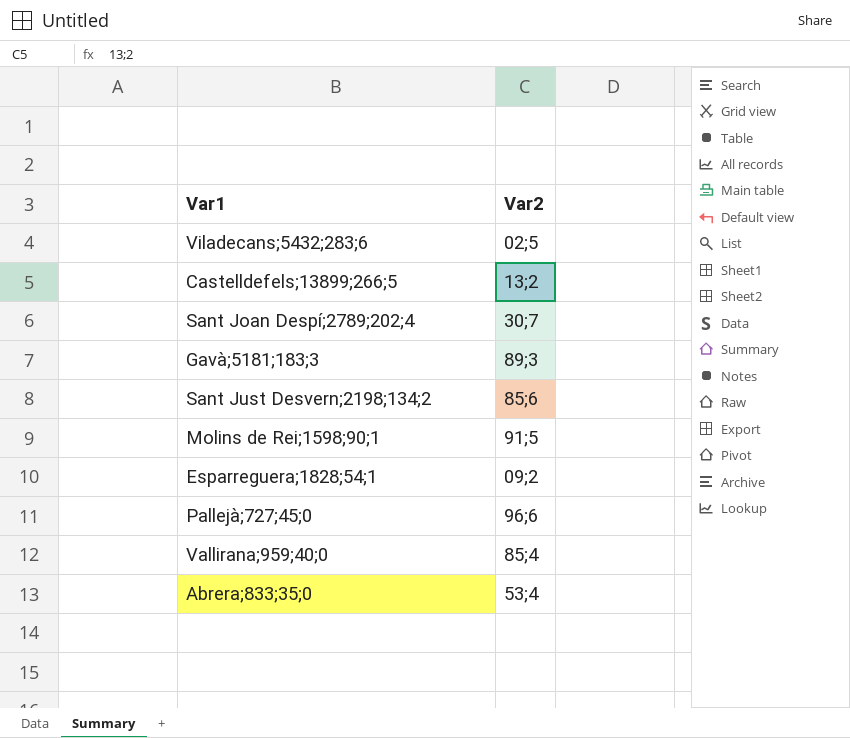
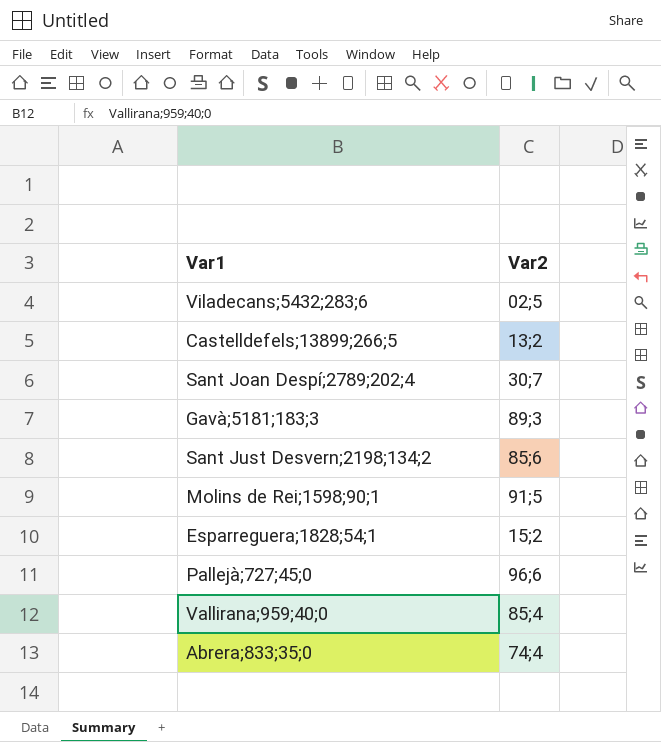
Esparreguera;1828;54;1 | Var2: 09;2 -> 15;2
Abrera;833;35;0 | Var2: 53;4 -> 74;4

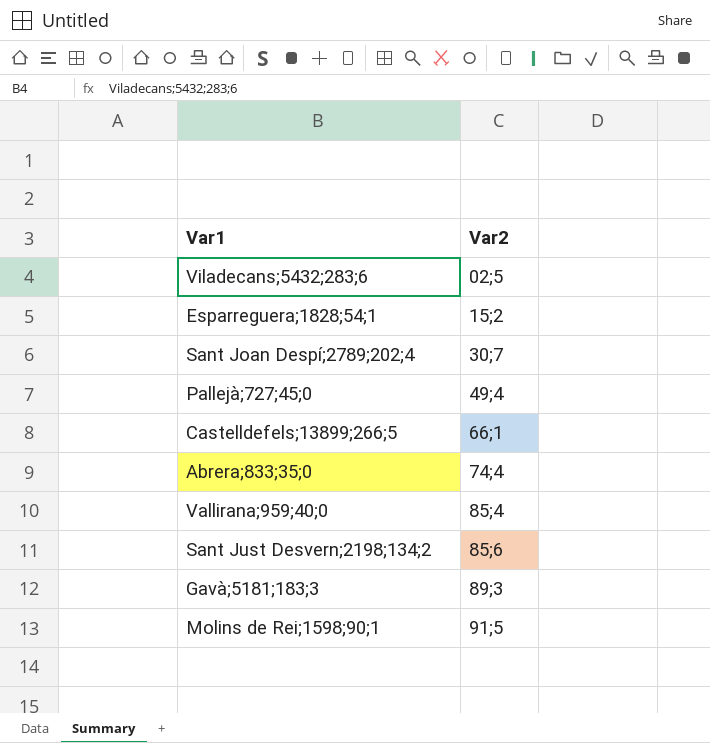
row order: none -> Var2 ascending
Pallejà;727;45;0 | Var2: 96;6 -> 49;4
Castelldefels;13899;266;5 | Var2: 13;2 -> 66;1

